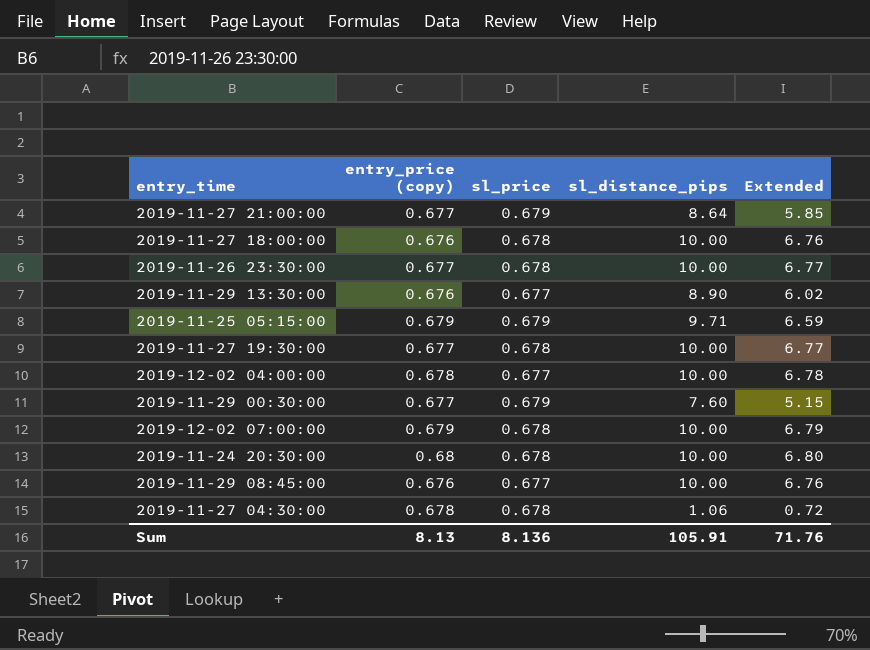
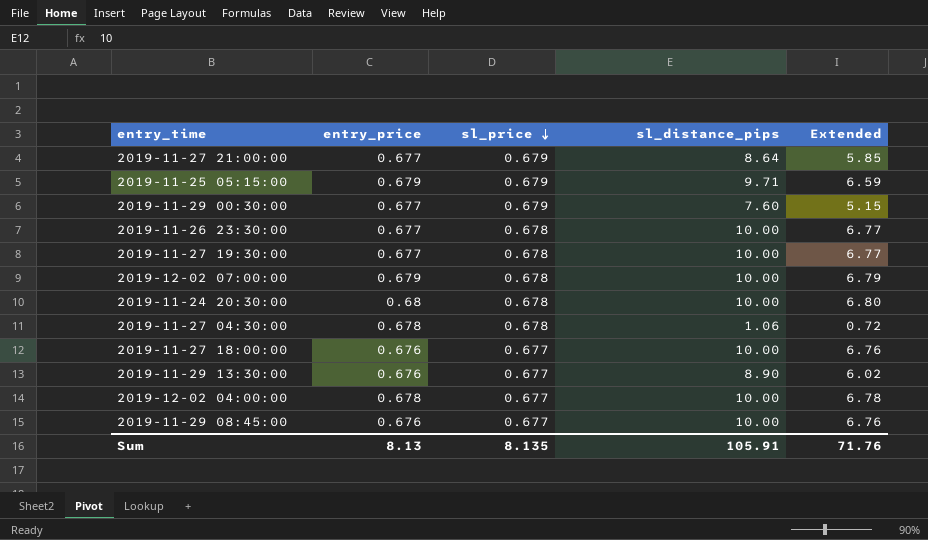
row order: none -> sl_price descending
column name: entry_price (copy) -> entry_price
2019-11-27 18:00:00 | sl_price: 0.678 -> 0.677
Sum | sl_price: 8.136 -> 8.135

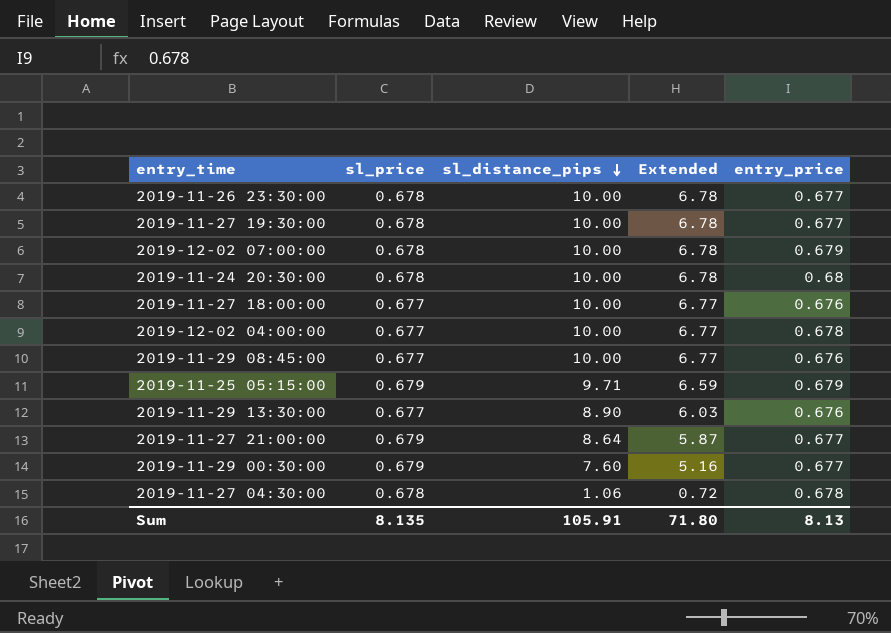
row order: sl_price descending -> sl_distance_pips descending
column Extended | formula: [entry_price] * [sl_distance_pips] -> [sl_price] * [sl_distance_pips]
column entry_price | position: 2 -> 5
Sum | Extended: 71.76 -> 71.80

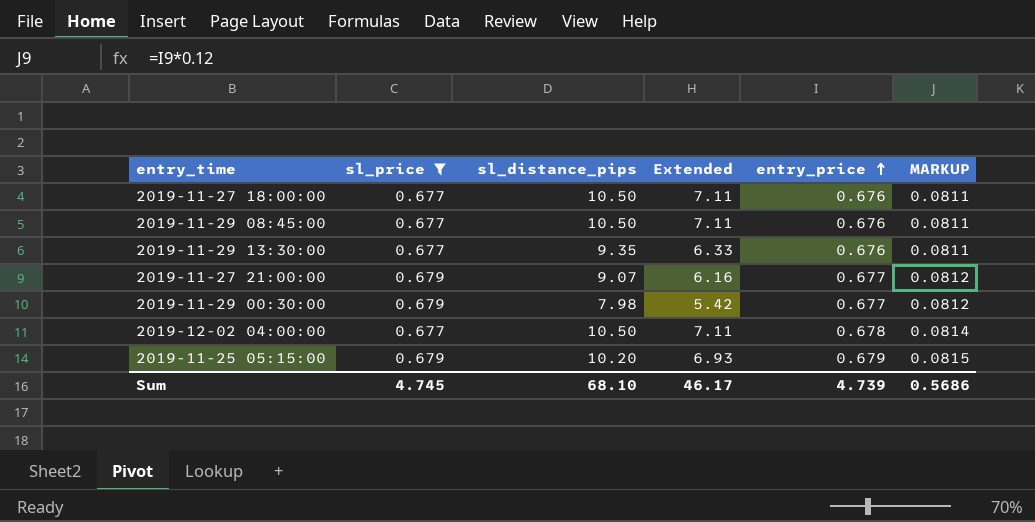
filter: none -> sl_price != 0.678
row order: sl_distance_pips descending -> entry_price ascending
column MARKUP | formula: none -> [entry_price] * 0.12
2019-11-27 18:00:00 | sl_distance_pips: 10.00 -> 10.50
2019-11-27 18:00:00 | Extended: 6.77 -> 7.11
2019-11-29 08:45:00 | sl_distance_pips: 10.00 -> 10.50
2019-11-29 08:45:00 | Extended: 6.77 -> 7.11
2019-11-29 13:30:00 | sl_distance_pips: 8.90 -> 9.35
2019-11-29 13:30:00 | Extended: 6.03 -> 6.33
2019-11-27 21:00:00 | sl_distance_pips: 8.64 -> 9.07
2019-11-27 21:00:00 | Extended: 5.87 -> 6.16
2019-11-29 00:30:00 | sl_distance_pips: 7.60 -> 7.98
2019-11-29 00:30:00 | Extended: 5.16 -> 5.42
2019-12-02 04:00:00 | sl_distance_pips: 10.00 -> 10.50
2019-12-02 04:00:00 | Extended: 6.77 -> 7.11
2019-11-25 05:15:00 | sl_distance_pips: 9.71 -> 10.20
2019-11-25 05:15:00 | Extended: 6.59 -> 6.93
Sum | sl_price: 8.135 -> 4.745
Sum | sl_distance_pips: 105.91 -> 68.10
Sum | Extended: 71.80 -> 46.17
Sum | entry_price: 8.13 -> 4.739

